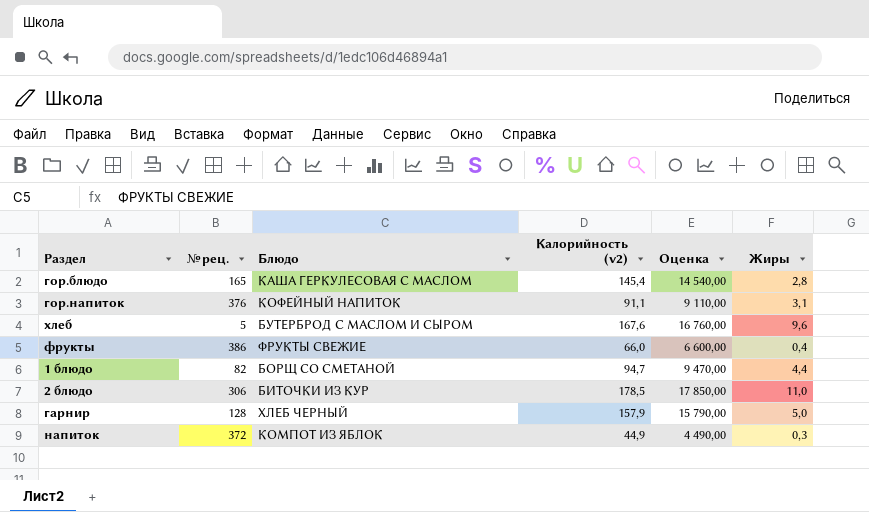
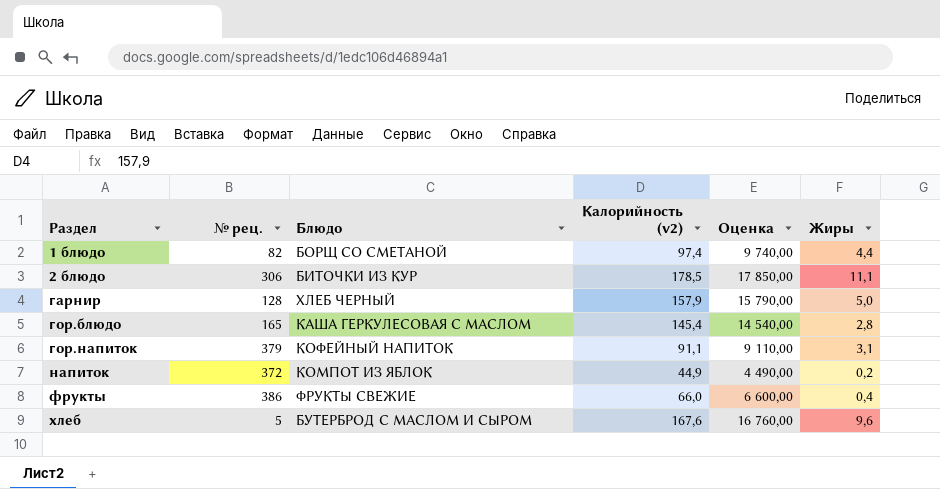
row order: none -> Раздел ascending
1 блюдо | Калорийность (v2): 94,7 -> 97,4
1 блюдо | Оценка: 9 470,00 -> 9 740,00
2 блюдо | Жиры: 11,0 -> 11,1
гор.напиток | № рец.: 376 -> 379
напиток | Жиры: 0,3 -> 0,2

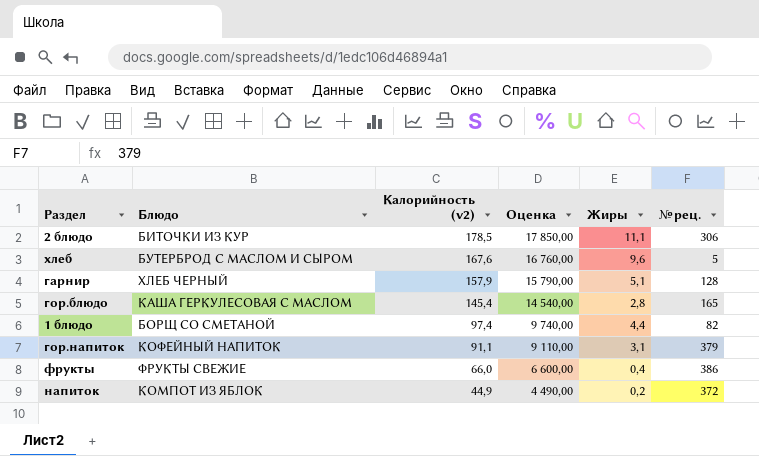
row order: Раздел ascending -> Калорийность (v2) descending
column № рец. | position: 2 -> 6
гарнир | Жиры: 5,0 -> 5,1

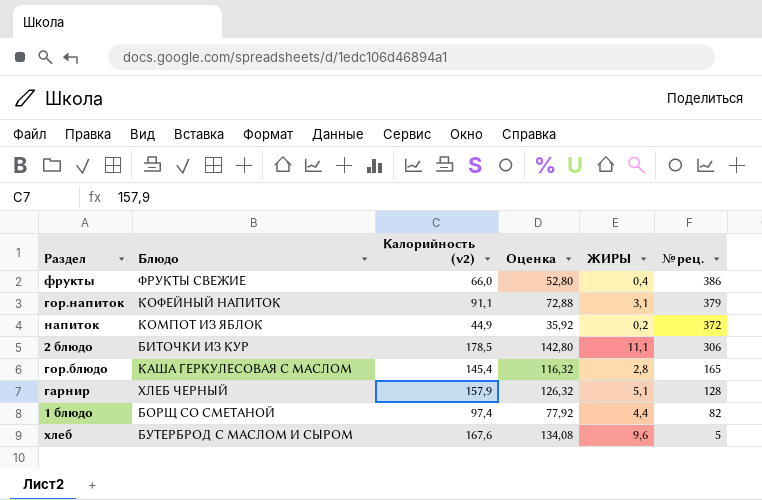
row order: Калорийность (v2) descending -> № рец. descending
column Оценка | formula: [Калорийность (v2)] * 100 -> [Калорийность (v2)] * 0,8
column name: Жиры -> ЖИРЫ

